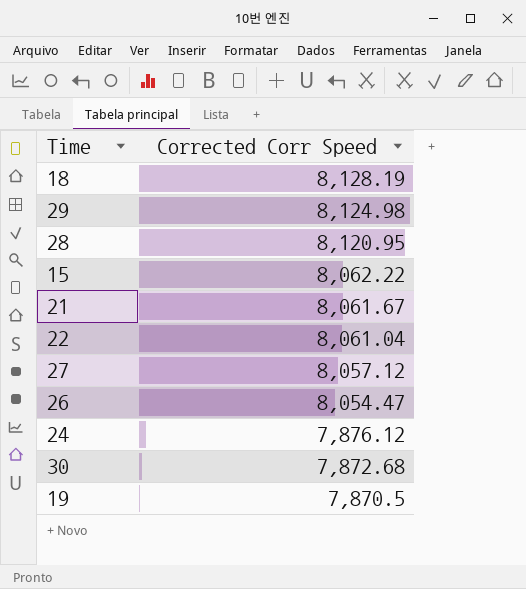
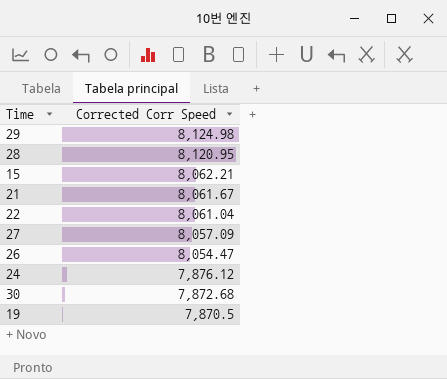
row 18: 8,128.19 -> none
15 | Corrected Corr Speed: 8,062.22 -> 8,062.21
27 | Corrected Corr Speed: 8,057.12 -> 8,057.09

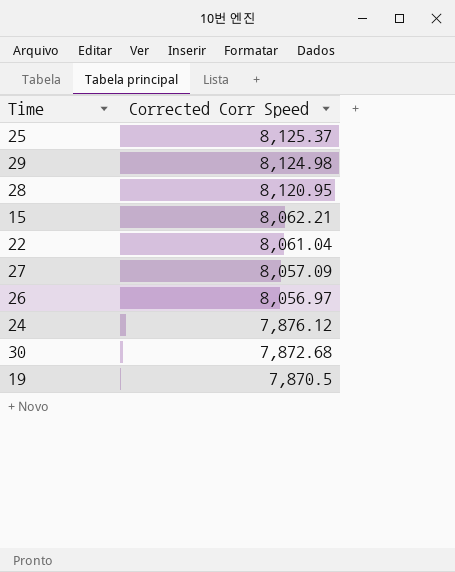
row 21: 8,061.67 -> none
row 25: none -> 8,125.37
26 | Corrected Corr Speed: 8,054.47 -> 8,056.97

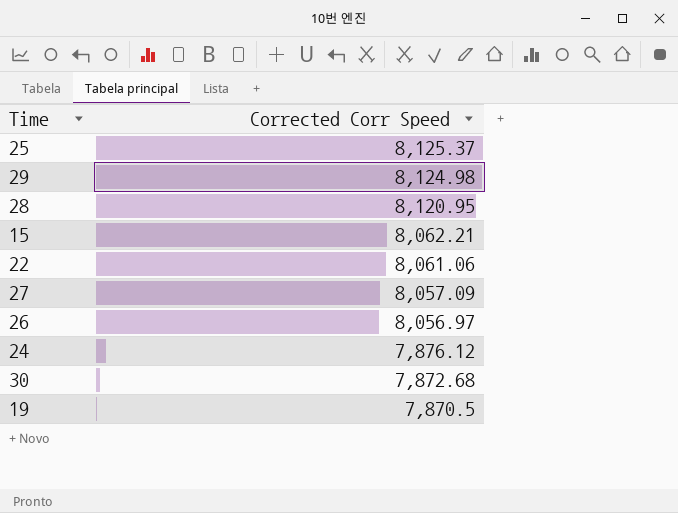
22 | Corrected Corr Speed: 8,061.04 -> 8,061.06

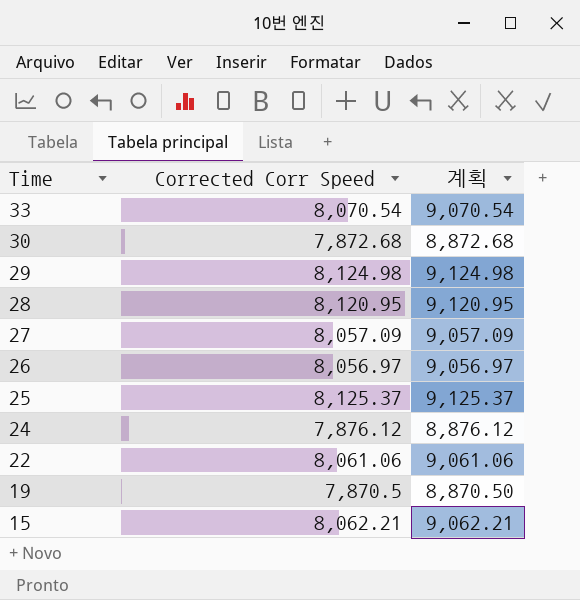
row order: Corrected Corr Speed descending -> Time descending
column 계획 | formula: none -> [Corrected Corr Speed] + 1000
row 33: none -> 8,070.54 | 9,070.54

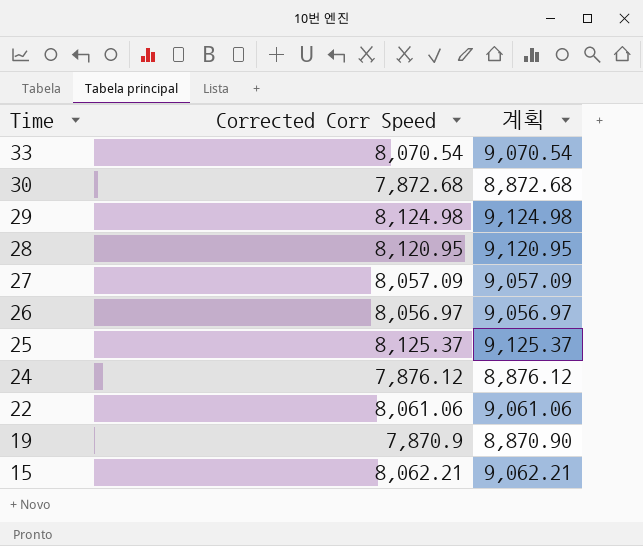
19 | Corrected Corr Speed: 7,870.5 -> 7,870.9
19 | 계획: 8,870.50 -> 8,870.90

